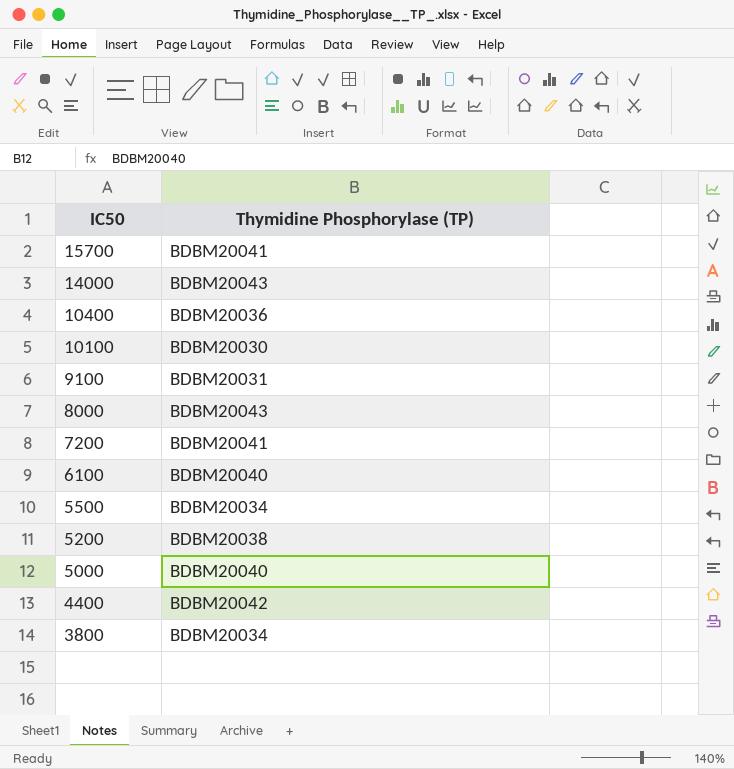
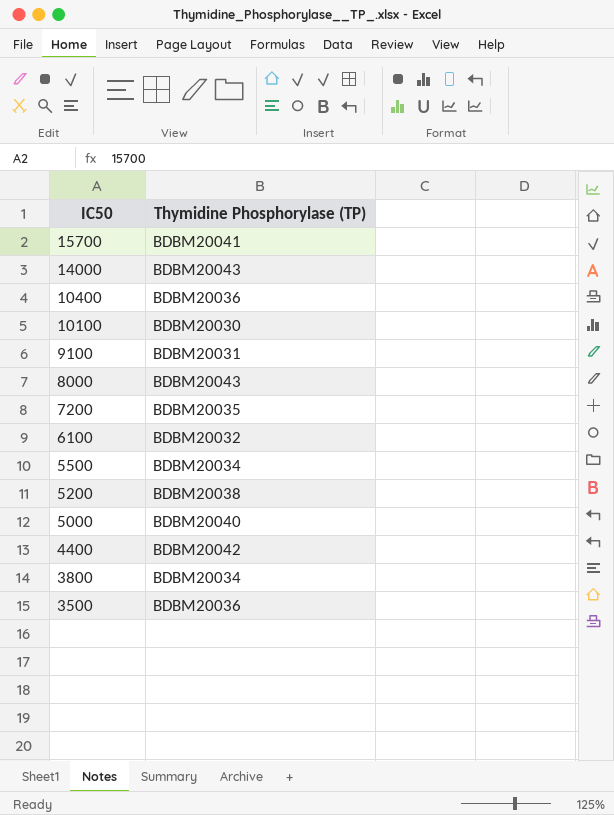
7200 | Thymidine Phosphorylase (TP): BDBM20041 -> BDBM20035
6100 | Thymidine Phosphorylase (TP): BDBM20040 -> BDBM20032
row 3500: none -> BDBM20036

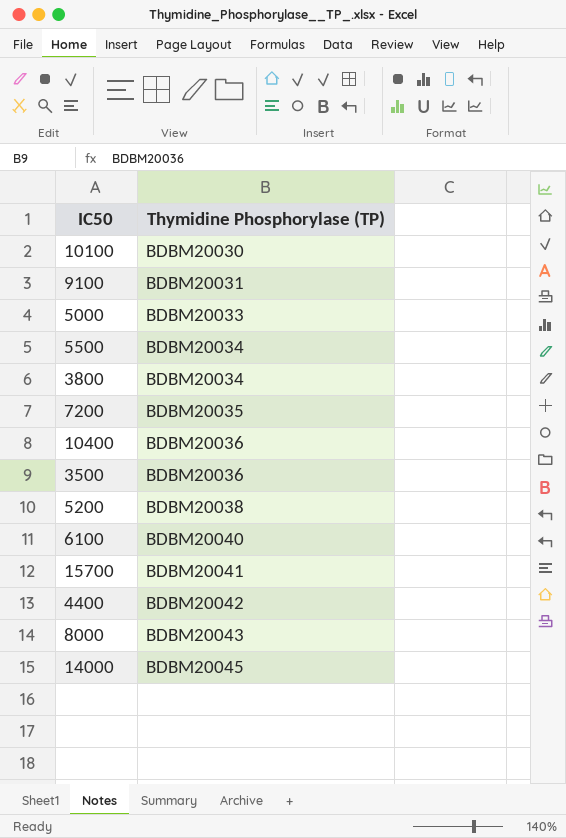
row order: IC50 descending -> Thymidine Phosphorylase (TP) ascending
5000 | Thymidine Phosphorylase (TP): BDBM20040 -> BDBM20033
6100 | Thymidine Phosphorylase (TP): BDBM20032 -> BDBM20040
14000 | Thymidine Phosphorylase (TP): BDBM20043 -> BDBM20045

